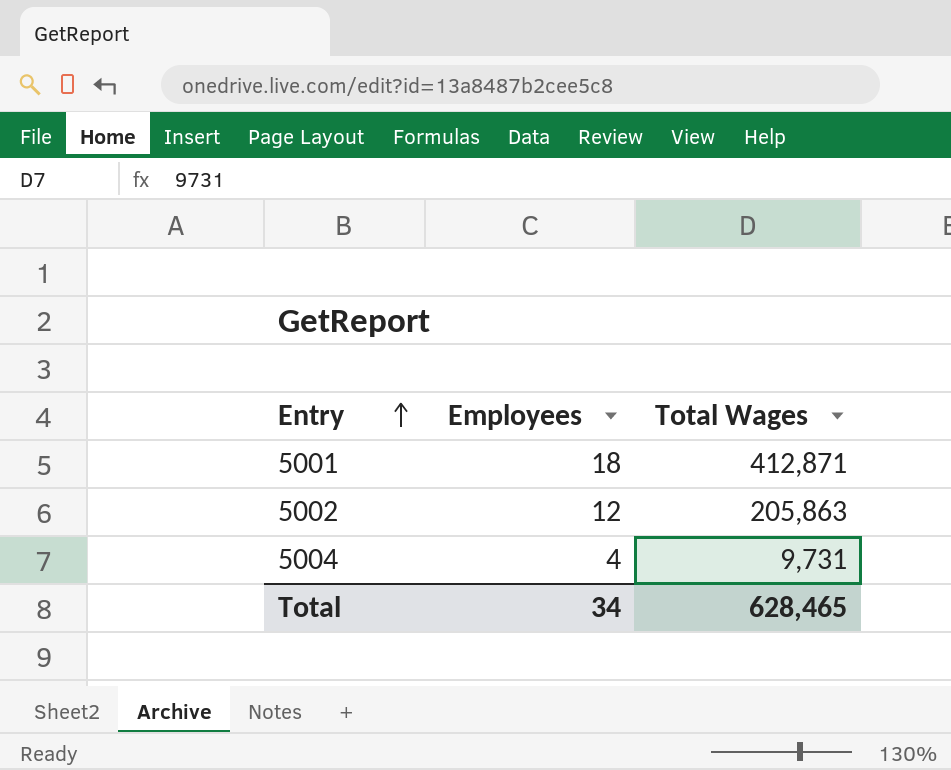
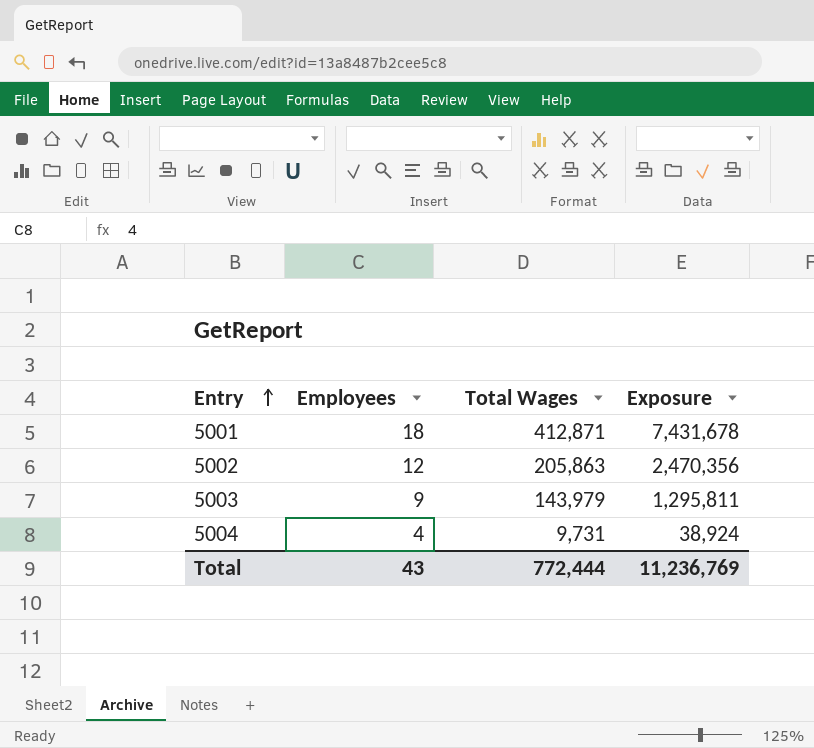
column Exposure | formula: none -> [Employees] * [Total Wages]
row 5003: none -> 9 | 143,979 | 1,295,811
Total | Employees: 34 -> 43
Total | Total Wages: 628,465 -> 772,444

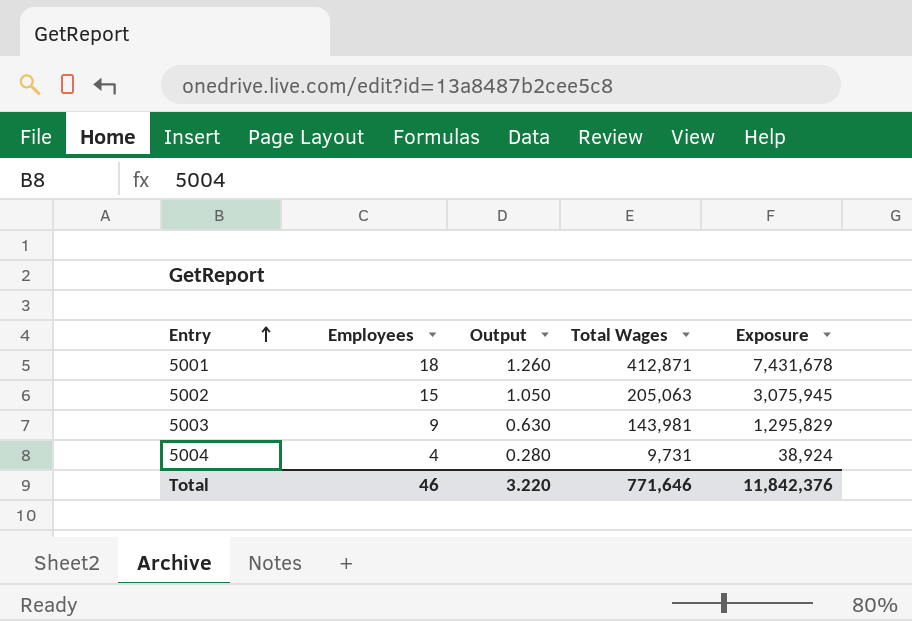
column Output | formula: none -> [Employees] * 0.07
5002 | Employees: 12 -> 15
5002 | Total Wages: 205,863 -> 205,063
5002 | Exposure: 2,470,356 -> 3,075,945
5003 | Total Wages: 143,979 -> 143,981
5003 | Exposure: 1,295,811 -> 1,295,829
Total | Employees: 43 -> 46
Total | Total Wages: 772,444 -> 771,646
Total | Exposure: 11,236,769 -> 11,842,376

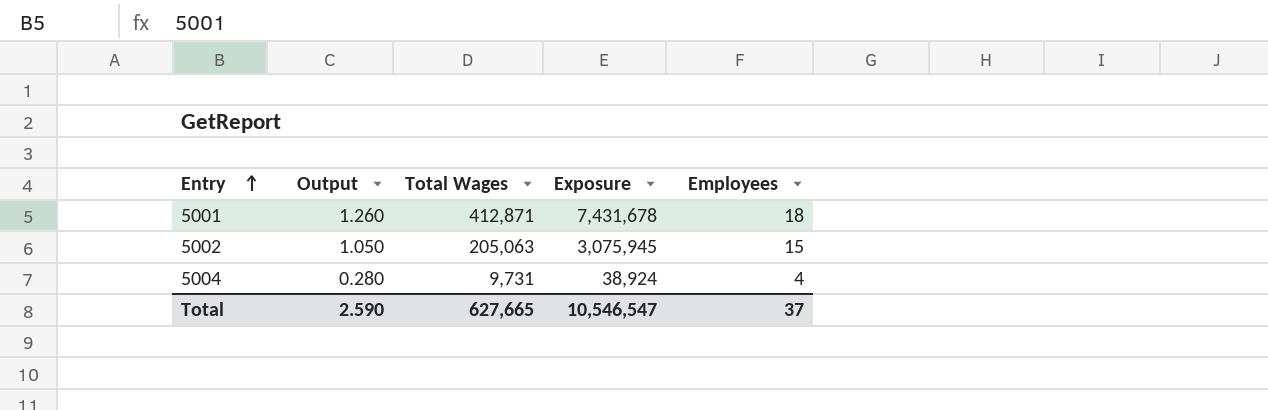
column Employees | position: 2 -> 5
row 5003: 9 | 0.630 | 143,981 | 1,295,829 -> none
Total | Output: 3.220 -> 2.590
Total | Total Wages: 771,646 -> 627,665
Total | Exposure: 11,842,376 -> 10,546,547
Total | Employees: 46 -> 37

